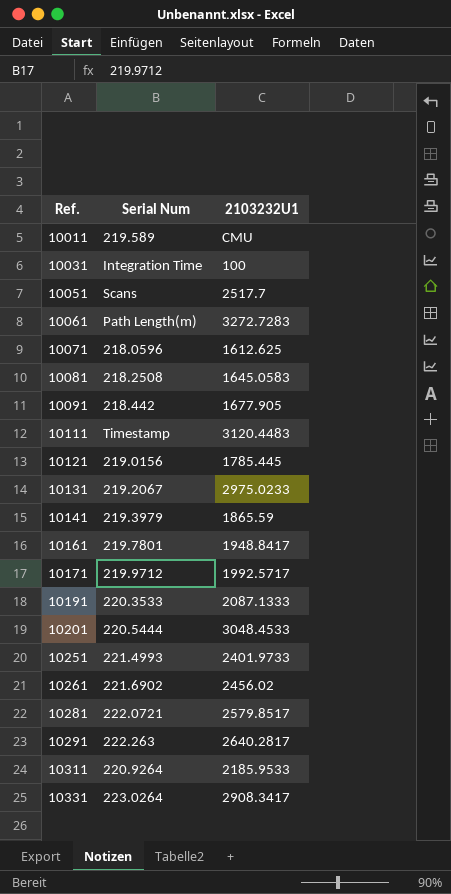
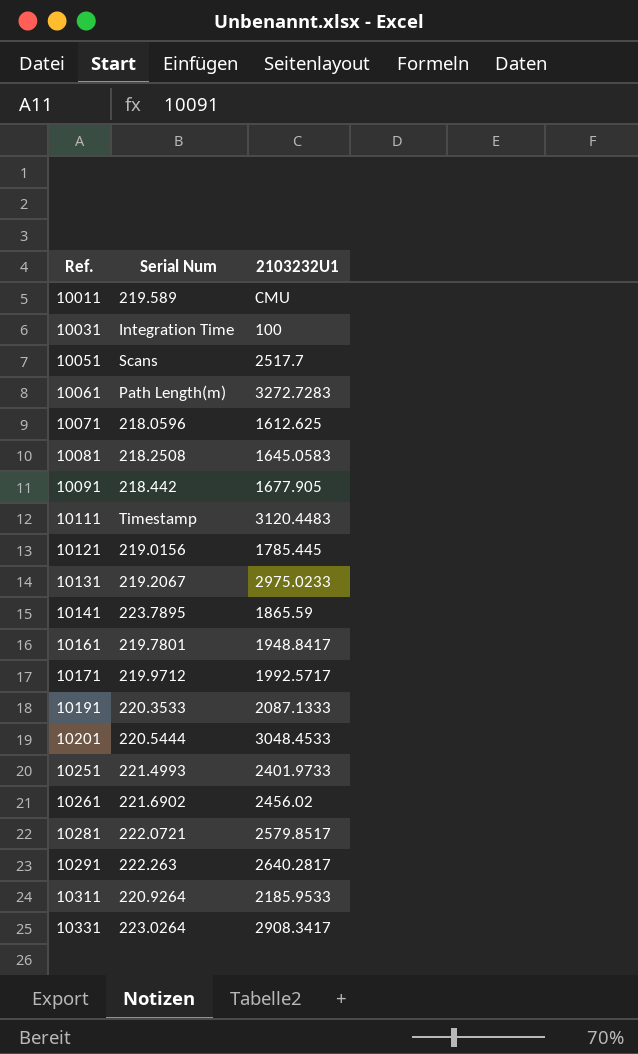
10141 | Serial Num: 219.3979 -> 223.7895

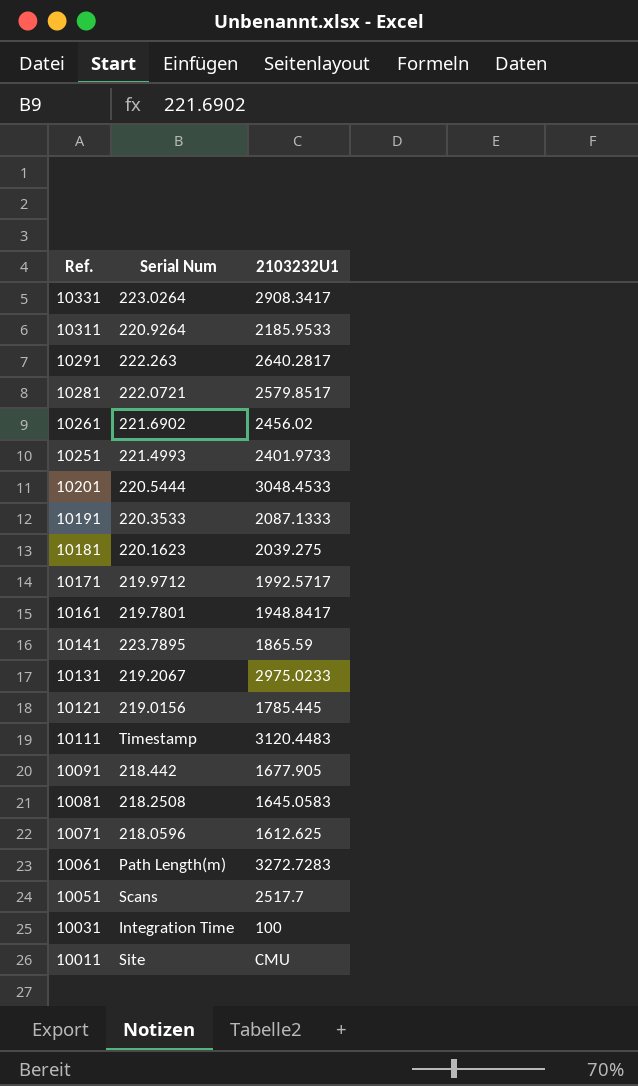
row order: Ref. ascending -> Ref. descending
row 10181: none -> 220.1623 | 2039.275
10011 | Serial Num: 219.589 -> Site

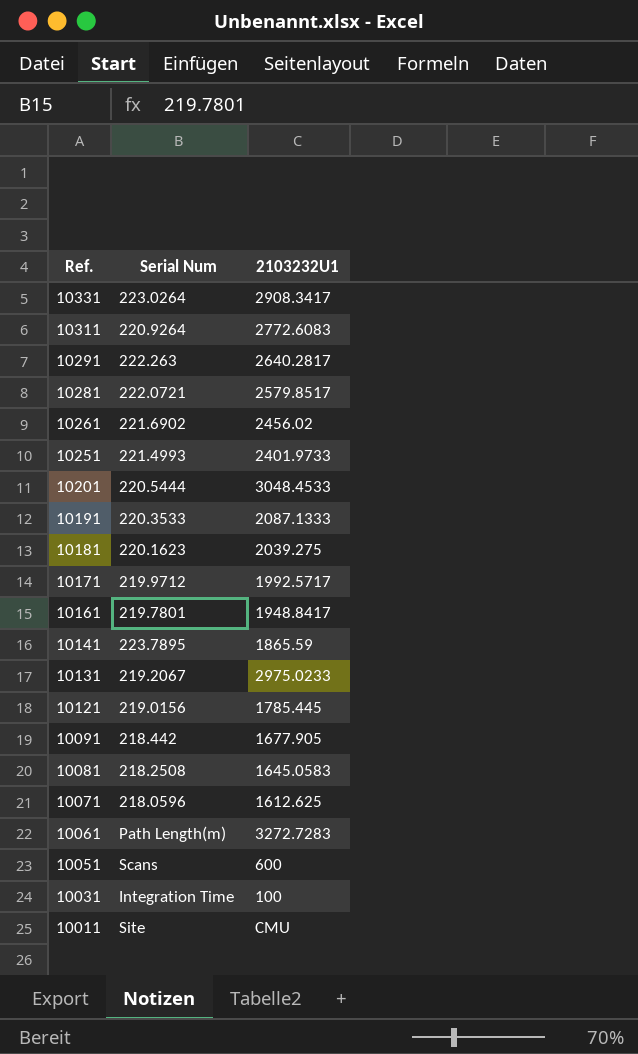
row 10111: Timestamp | 3120.4483 -> none
10311 | 2103232U1: 2185.9533 -> 2772.6083
10051 | 2103232U1: 2517.7 -> 600

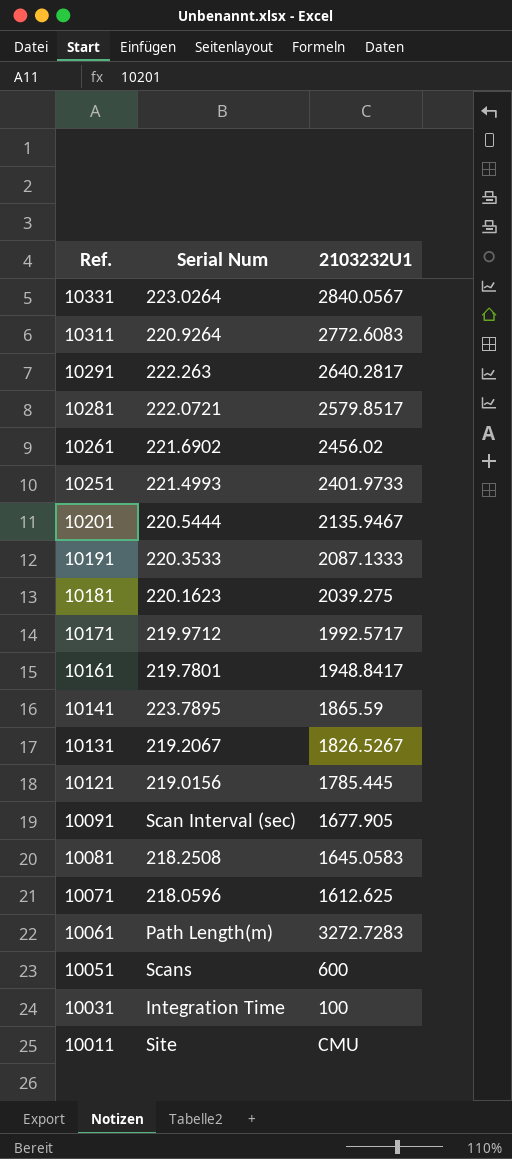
10331 | 2103232U1: 2908.3417 -> 2840.0567
10201 | 2103232U1: 3048.4533 -> 2135.9467
10131 | 2103232U1: 2975.0233 -> 1826.5267
10091 | Serial Num: 218.442 -> Scan Interval (sec)

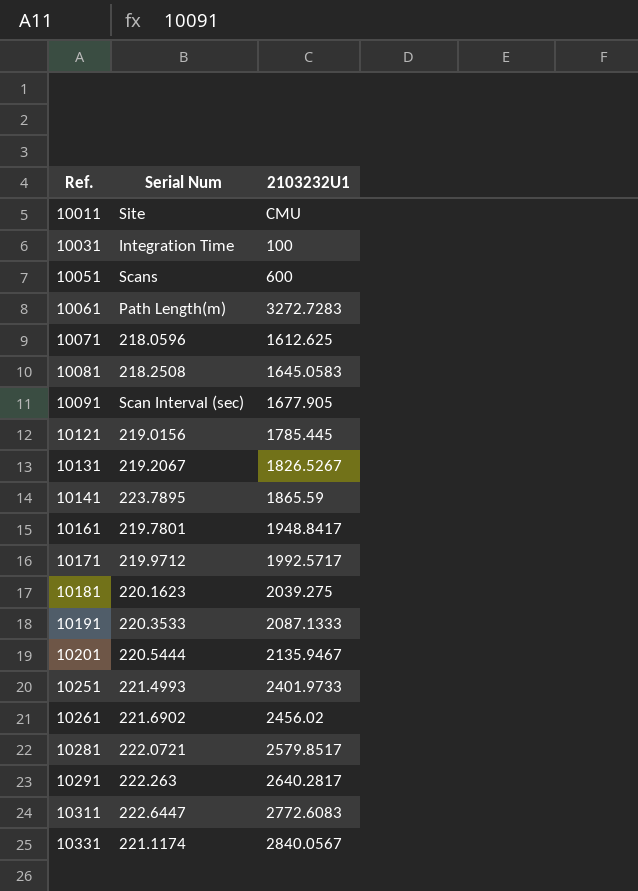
row order: Ref. descending -> Ref. ascending
10311 | Serial Num: 220.9264 -> 222.6447
10331 | Serial Num: 223.0264 -> 221.1174

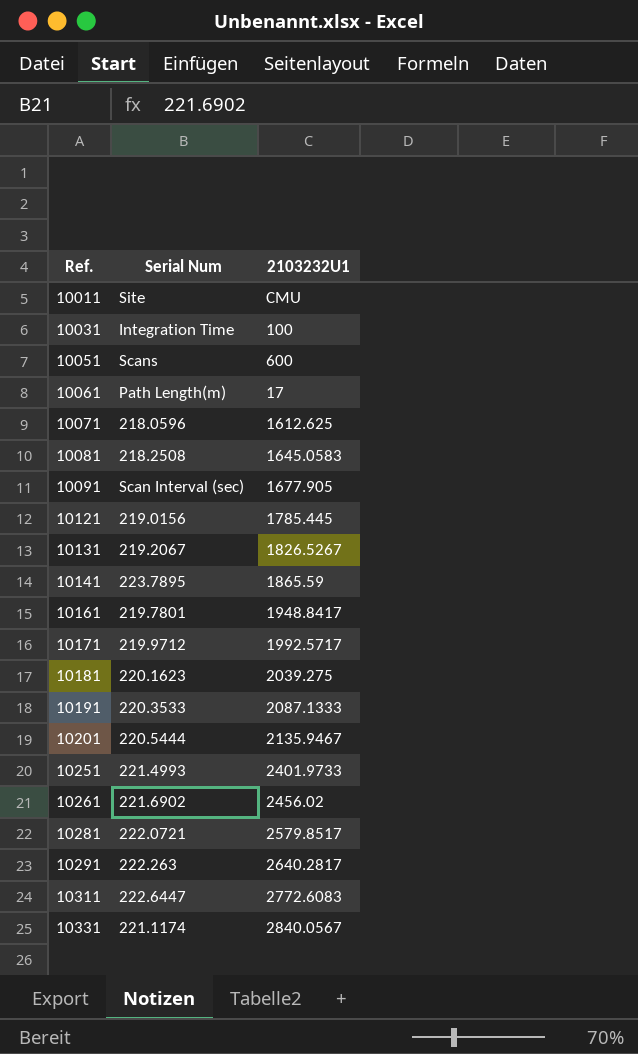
10061 | 2103232U1: 3272.7283 -> 17

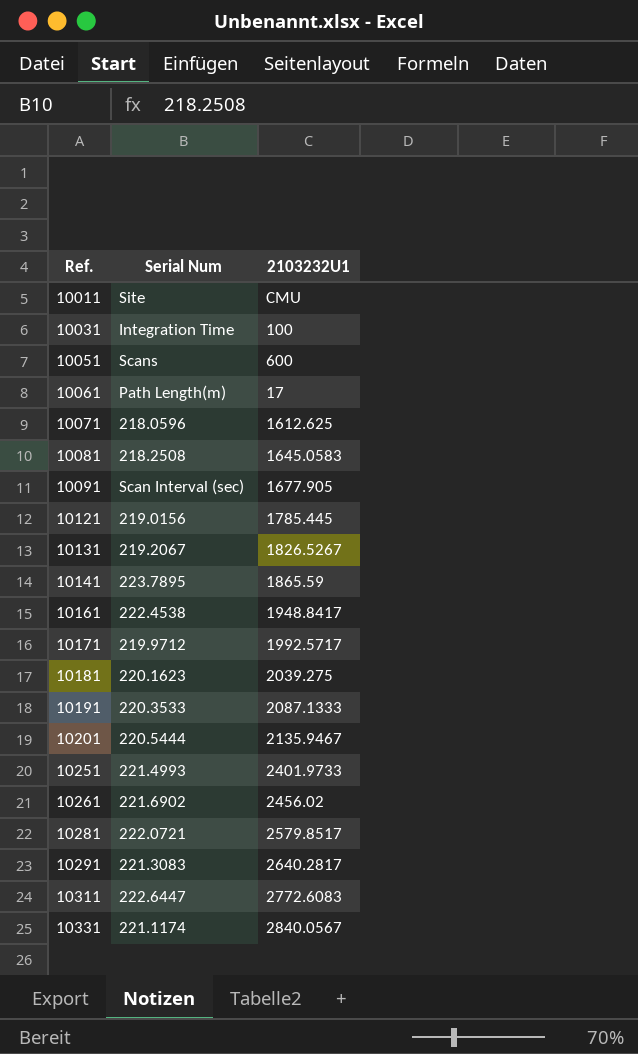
10161 | Serial Num: 219.7801 -> 222.4538
10291 | Serial Num: 222.263 -> 221.3083

